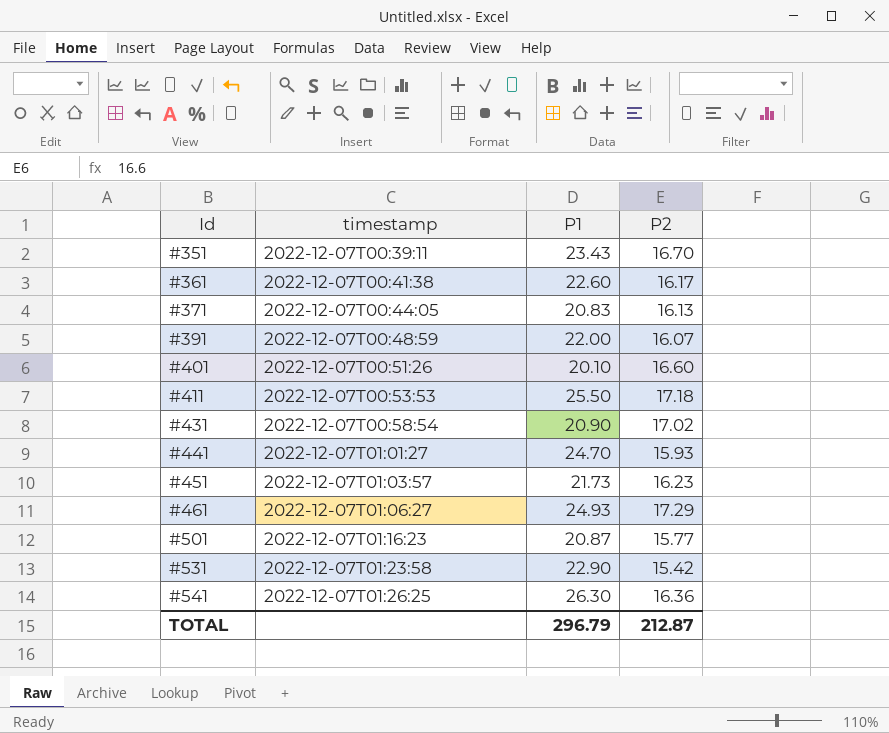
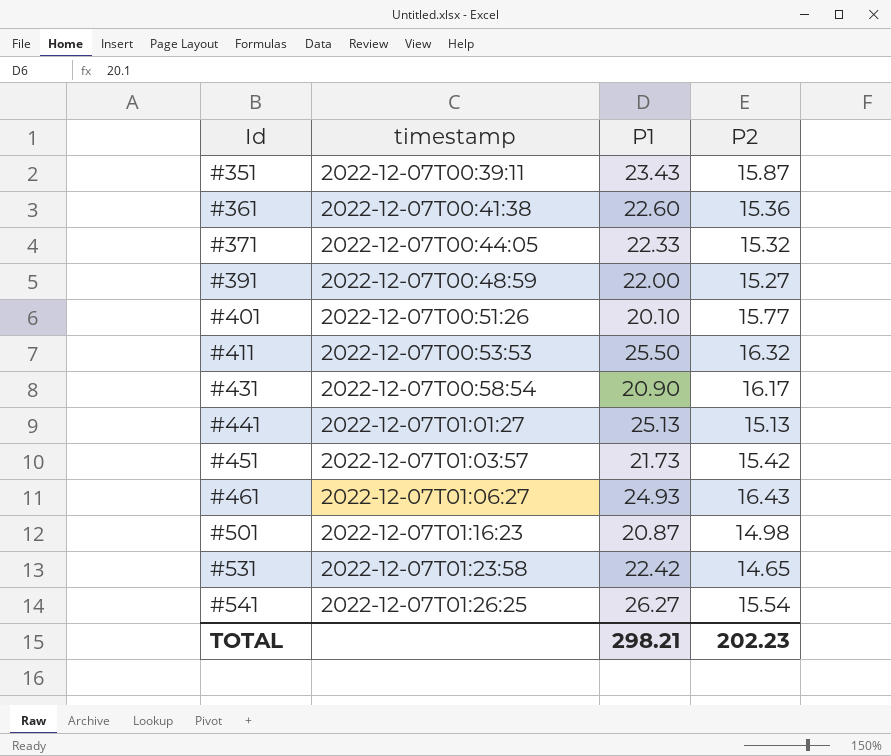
#351 | P2: 16.70 -> 15.87
#361 | P2: 16.17 -> 15.36
#371 | P1: 20.83 -> 22.33
#371 | P2: 16.13 -> 15.32
#391 | P2: 16.07 -> 15.27
#401 | P2: 16.60 -> 15.77
#411 | P2: 17.18 -> 16.32
#431 | P2: 17.02 -> 16.17
#441 | P1: 24.70 -> 25.13
#441 | P2: 15.93 -> 15.13
#451 | P2: 16.23 -> 15.42
#461 | P2: 17.29 -> 16.43
#501 | P2: 15.77 -> 14.98
#531 | P1: 22.90 -> 22.42
#531 | P2: 15.42 -> 14.65
#541 | P1: 26.30 -> 26.27
#541 | P2: 16.36 -> 15.54
TOTAL | P1: 296.79 -> 298.21
TOTAL | P2: 212.87 -> 202.23

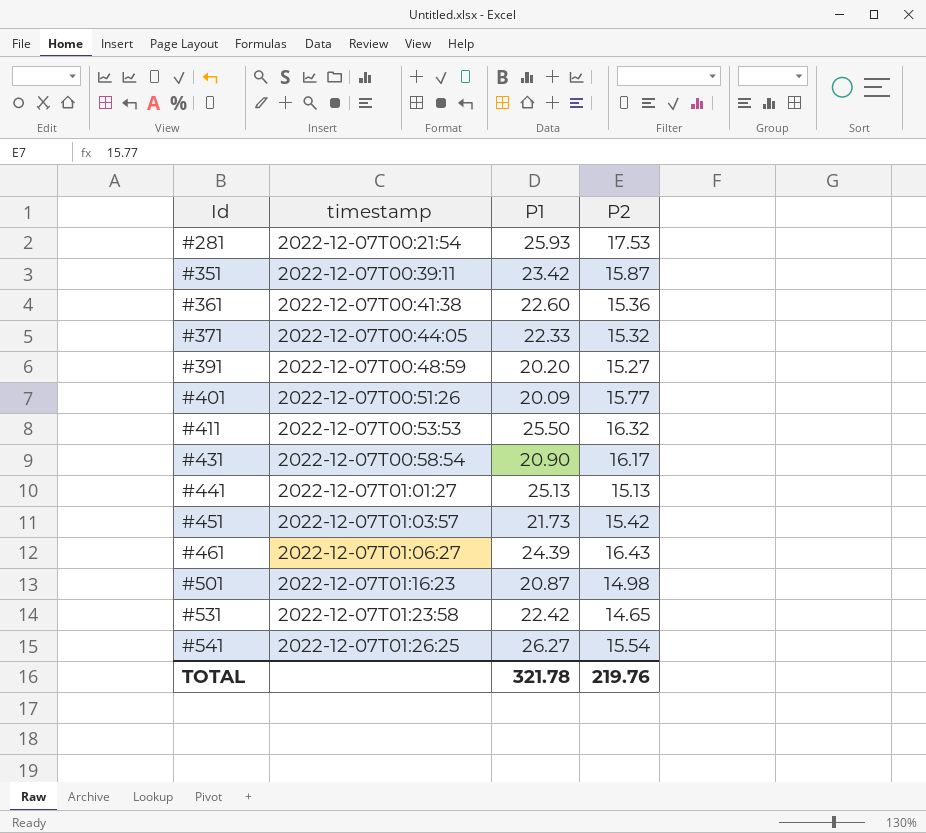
row #281: none -> 2022-12-07T00:21:54 | 25.93 | 17.53
#351 | P1: 23.43 -> 23.42
#391 | P1: 22.00 -> 20.20
#401 | P1: 20.10 -> 20.09
#461 | P1: 24.93 -> 24.39
TOTAL | P1: 298.21 -> 321.78
TOTAL | P2: 202.23 -> 219.76

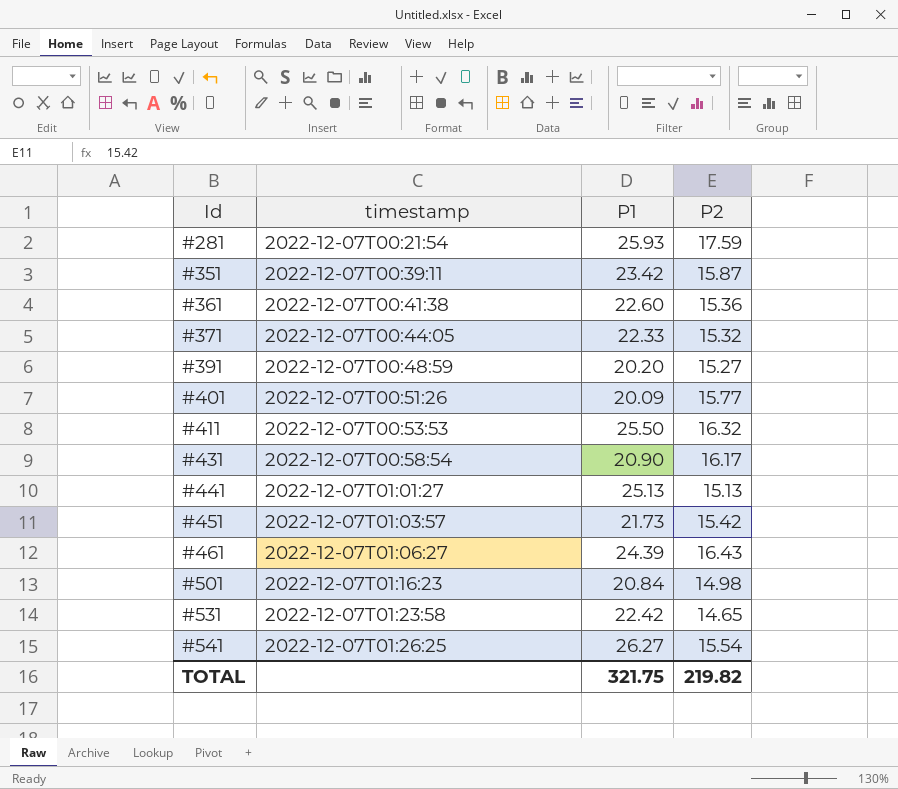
#281 | P2: 17.53 -> 17.59
#501 | P1: 20.87 -> 20.84
TOTAL | P1: 321.78 -> 321.75
TOTAL | P2: 219.76 -> 219.82

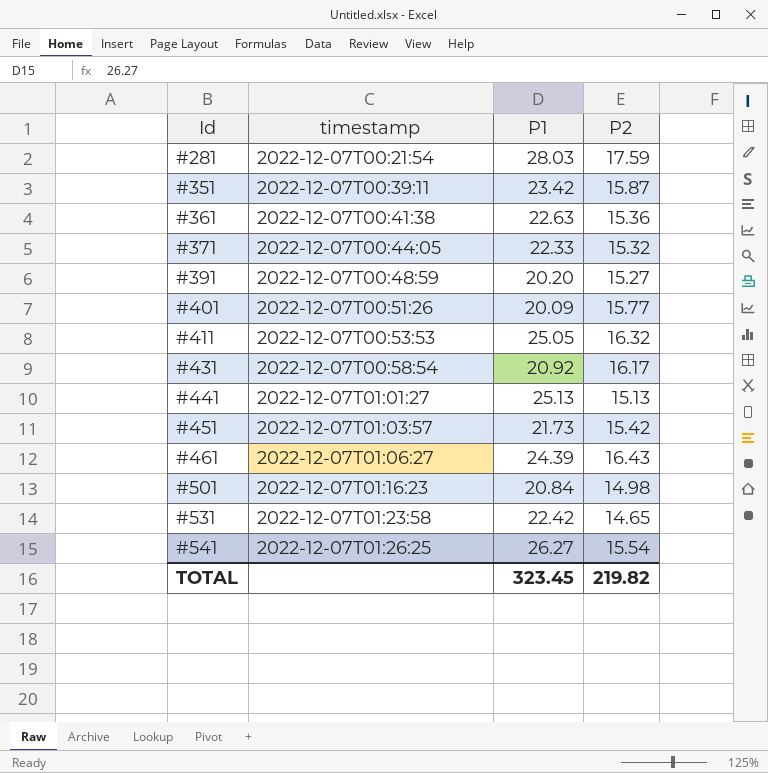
#281 | P1: 25.93 -> 28.03
#361 | P1: 22.60 -> 22.63
#411 | P1: 25.50 -> 25.05
#431 | P1: 20.90 -> 20.92
TOTAL | P1: 321.75 -> 323.45

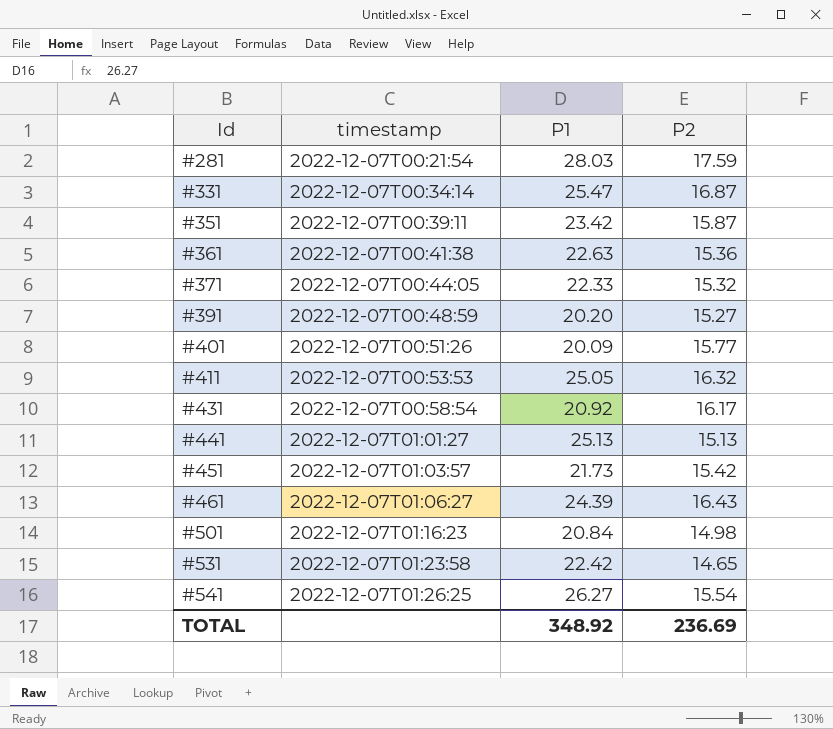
row #331: none -> 2022-12-07T00:34:14 | 25.47 | 16.87
TOTAL | P1: 323.45 -> 348.92
TOTAL | P2: 219.82 -> 236.69

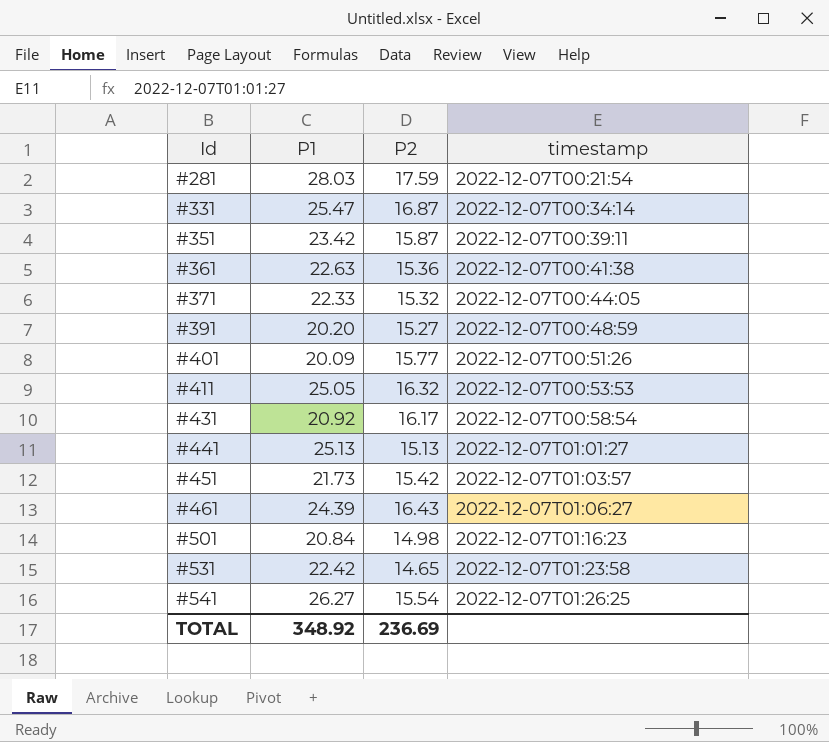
column timestamp | position: 2 -> 4

